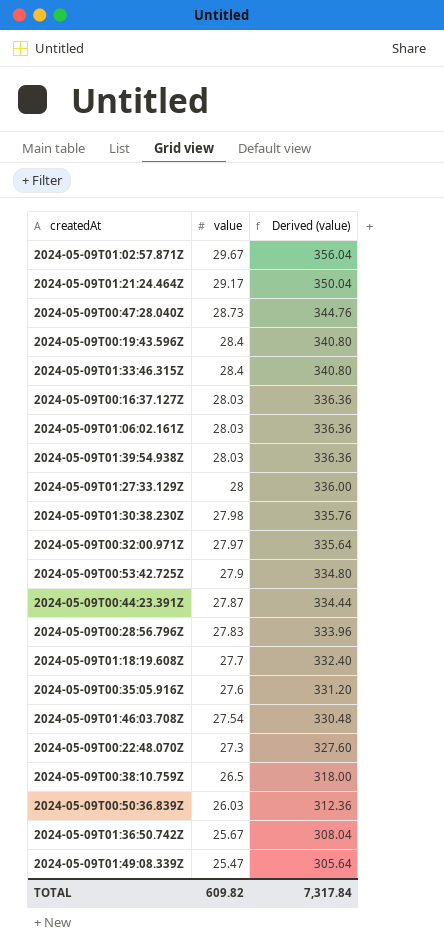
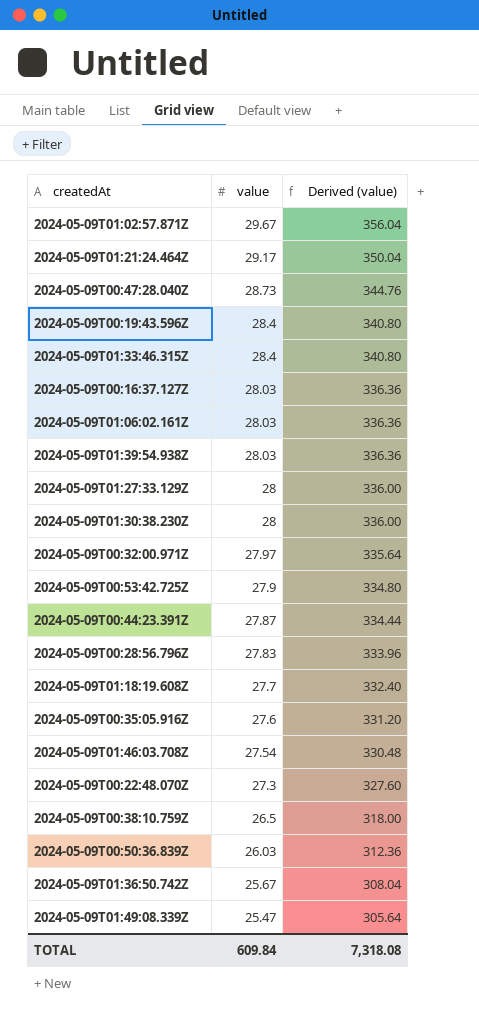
2024-05-09T01:30:38.230Z | value: 27.98 -> 28
2024-05-09T01:30:38.230Z | Derived (value): 335.76 -> 336.00
TOTAL | value: 609.82 -> 609.84
TOTAL | Derived (value): 7,317.84 -> 7,318.08

